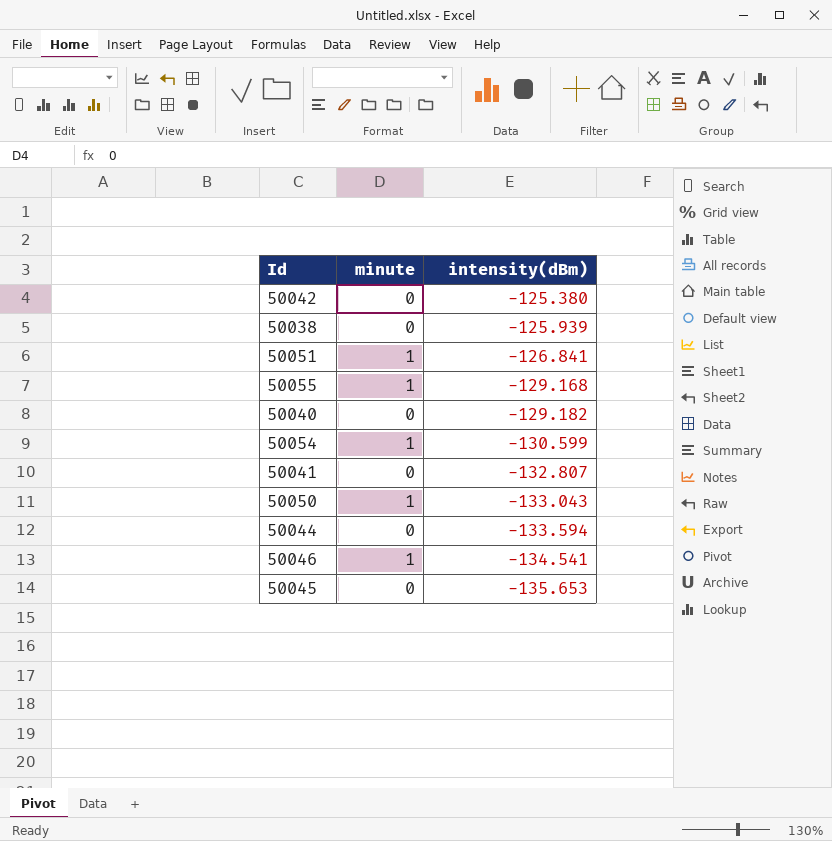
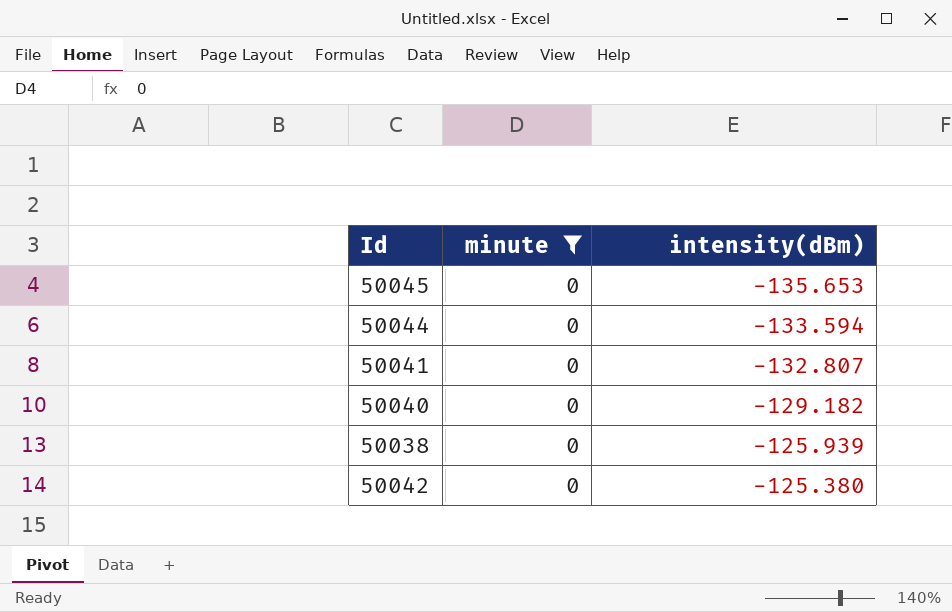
filter: none -> minute = 0
row order: intensity(dBm) descending -> intensity(dBm) ascending

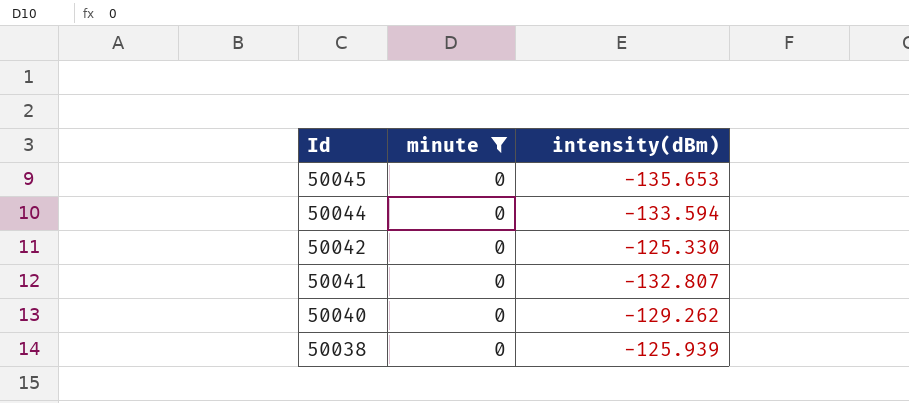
row order: intensity(dBm) ascending -> Id descending
50042 | intensity(dBm): -125.380 -> -125.330
50040 | intensity(dBm): -129.182 -> -129.262

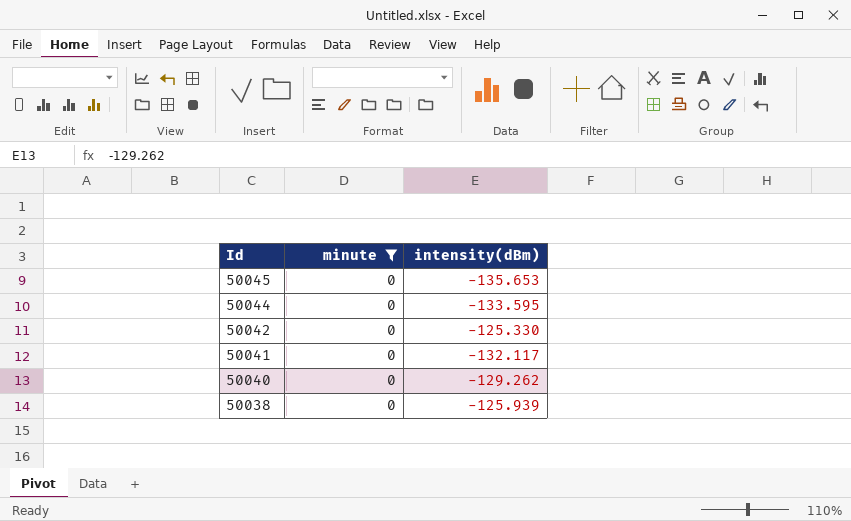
50044 | intensity(dBm): -133.594 -> -133.595
50041 | intensity(dBm): -132.807 -> -132.117

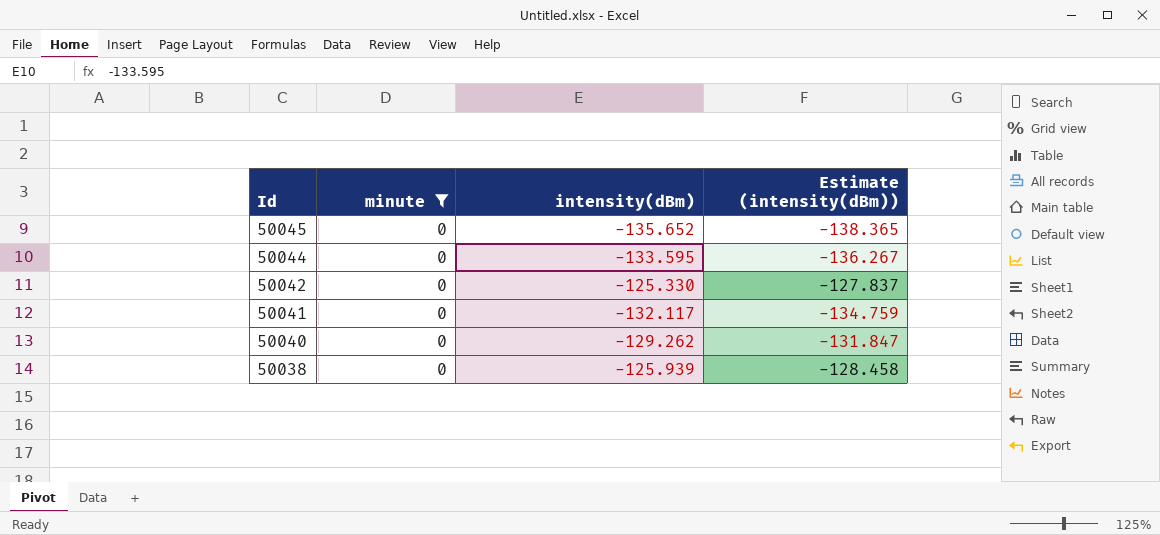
column Estimate (intensity(dBm)) | formula: none -> [intensity(dBm)] * 1.02
50045 | intensity(dBm): -135.653 -> -135.652

